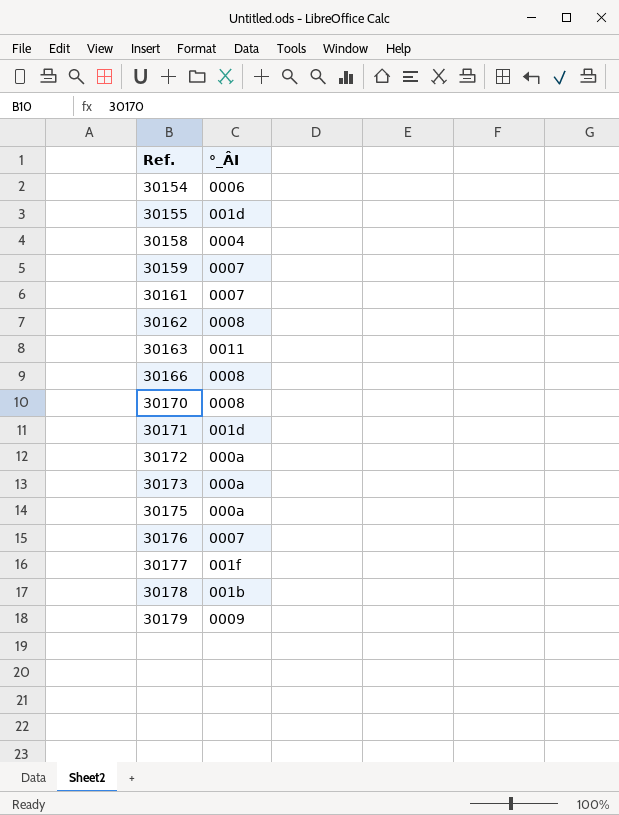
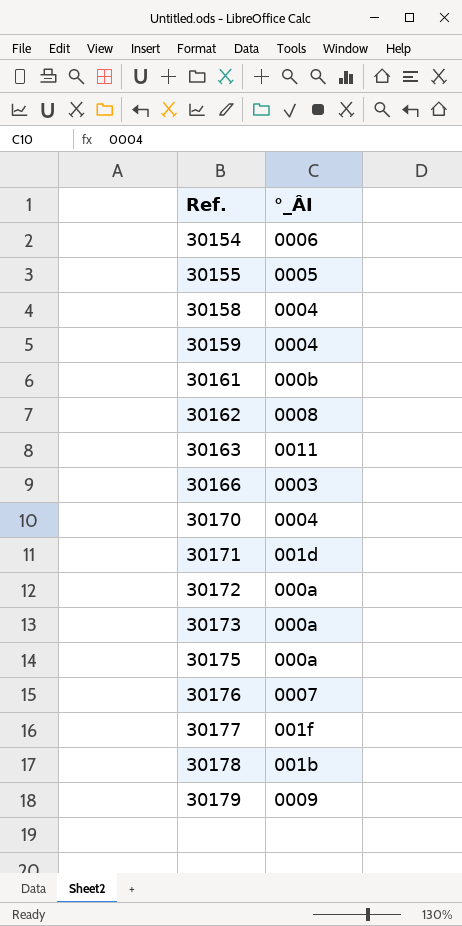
30155 | °_ÂI: 001d -> 0005
30159 | °_ÂI: 0007 -> 0004
30161 | °_ÂI: 0007 -> 000b
30166 | °_ÂI: 0008 -> 0003
30170 | °_ÂI: 0008 -> 0004

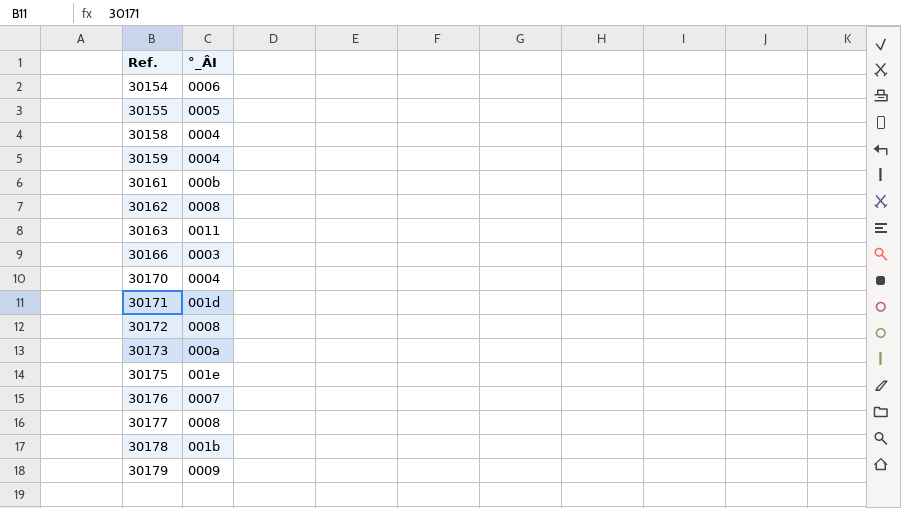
30172 | °_ÂI: 000a -> 0008
30175 | °_ÂI: 000a -> 001e
30177 | °_ÂI: 001f -> 0008

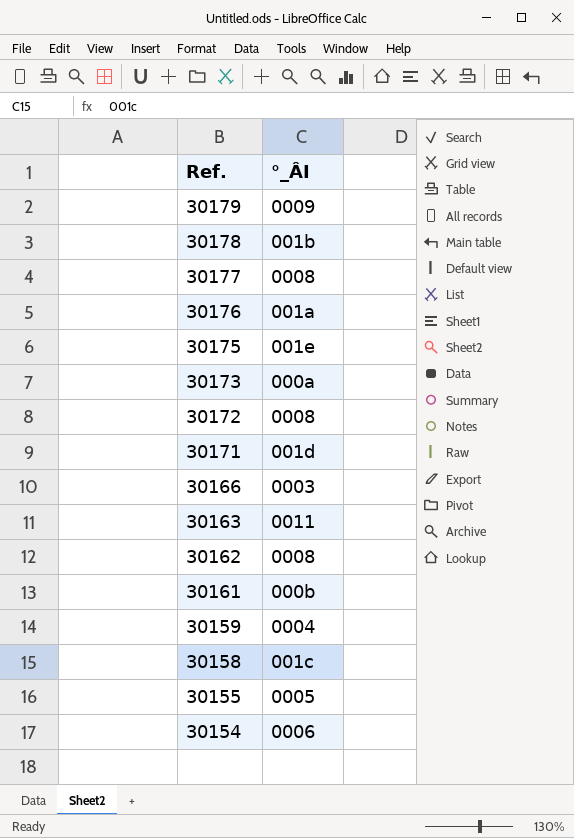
row order: Ref. ascending -> Ref. descending
row 30170: 0004 -> none
30176 | °_ÂI: 0007 -> 001a
30158 | °_ÂI: 0004 -> 001c

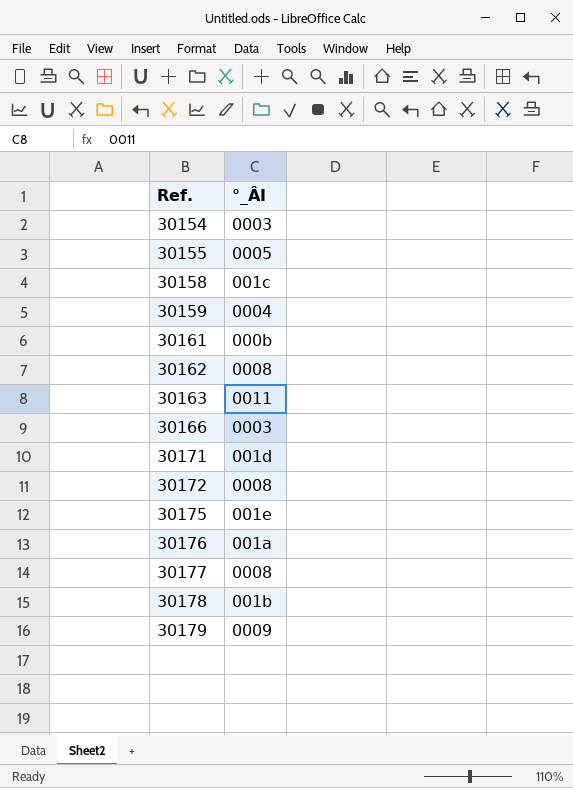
row order: Ref. descending -> Ref. ascending
row 30173: 000a -> none
30154 | °_ÂI: 0006 -> 0003

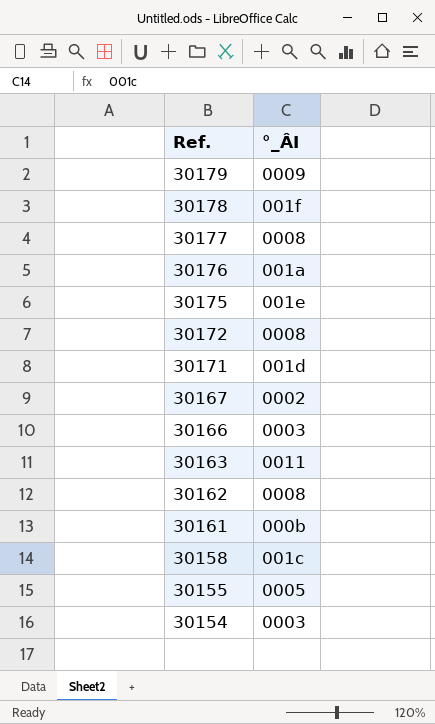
row order: Ref. ascending -> Ref. descending
row 30159: 0004 -> none
30178 | °_ÂI: 001b -> 001f
row 30167: none -> 0002

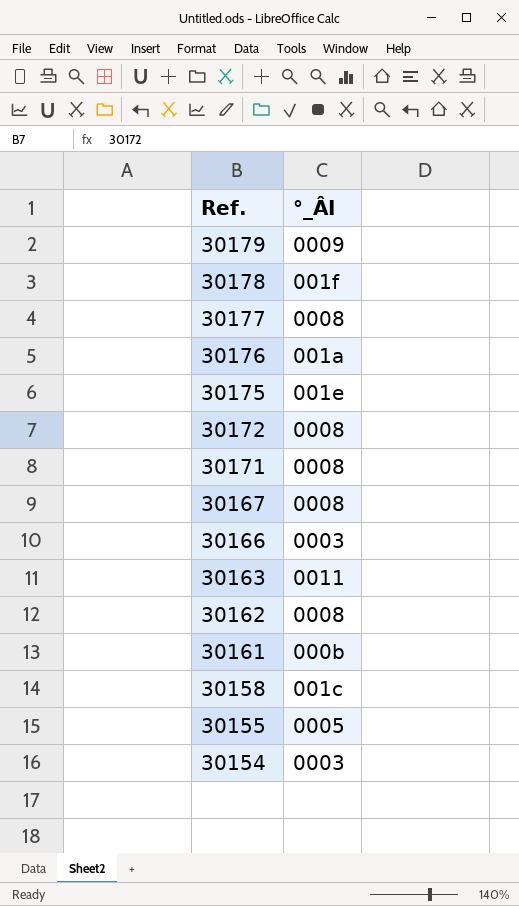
30171 | °_ÂI: 001d -> 0008
30167 | °_ÂI: 0002 -> 0008

